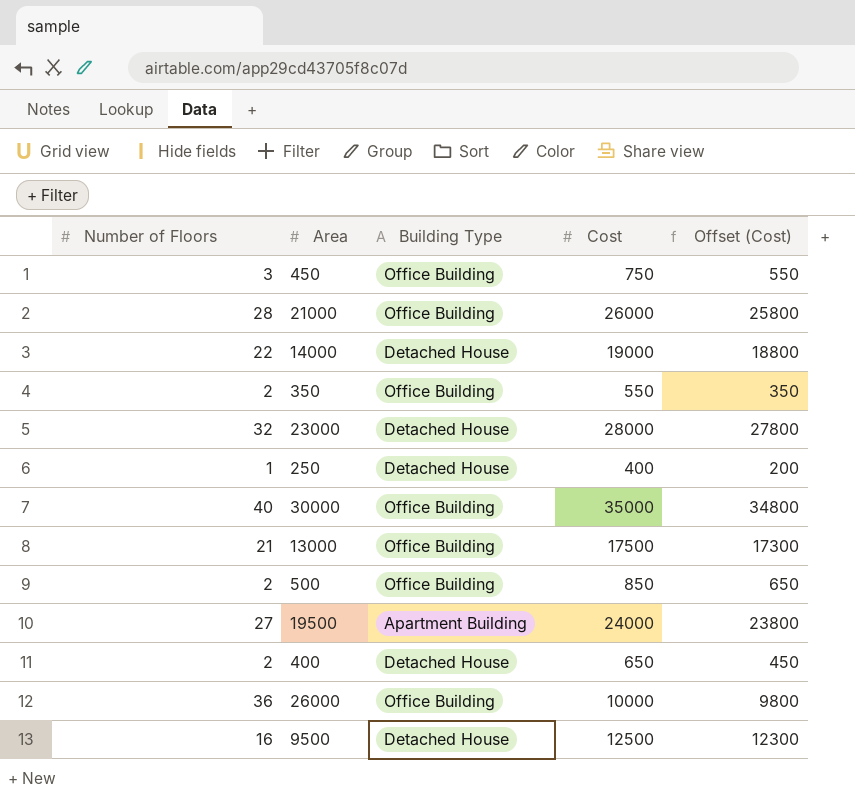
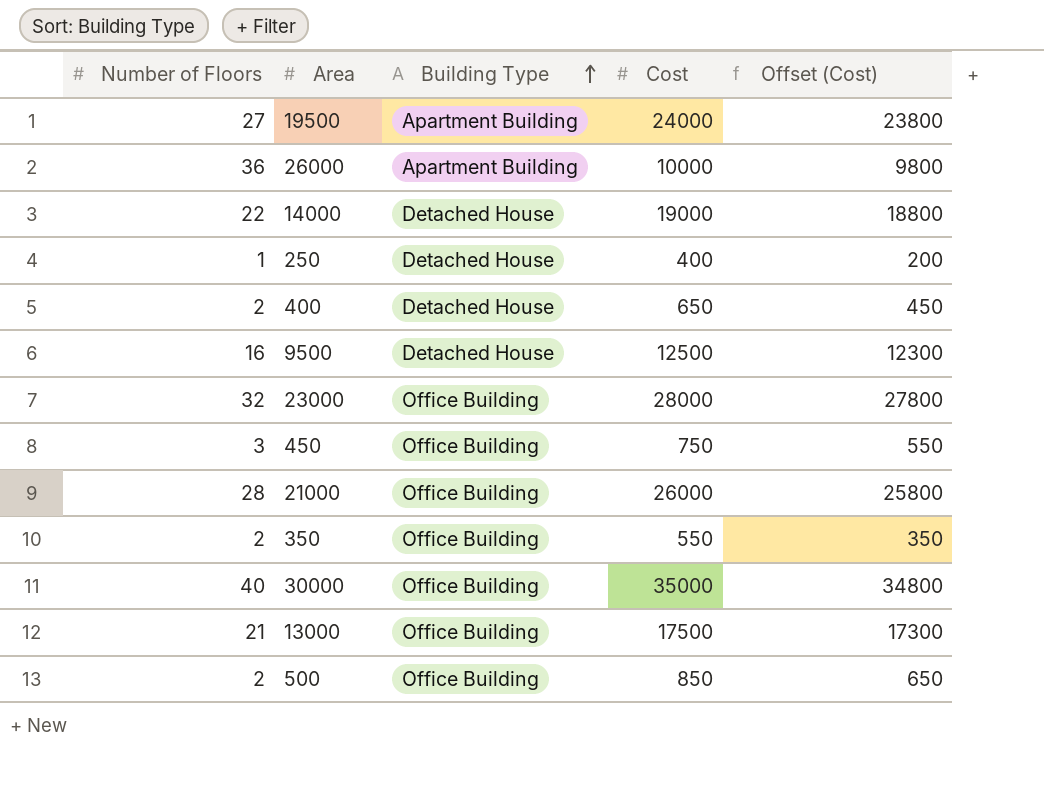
row order: none -> Building Type ascending
26000 | Building Type: Office Building -> Apartment Building
23000 | Building Type: Detached House -> Office Building

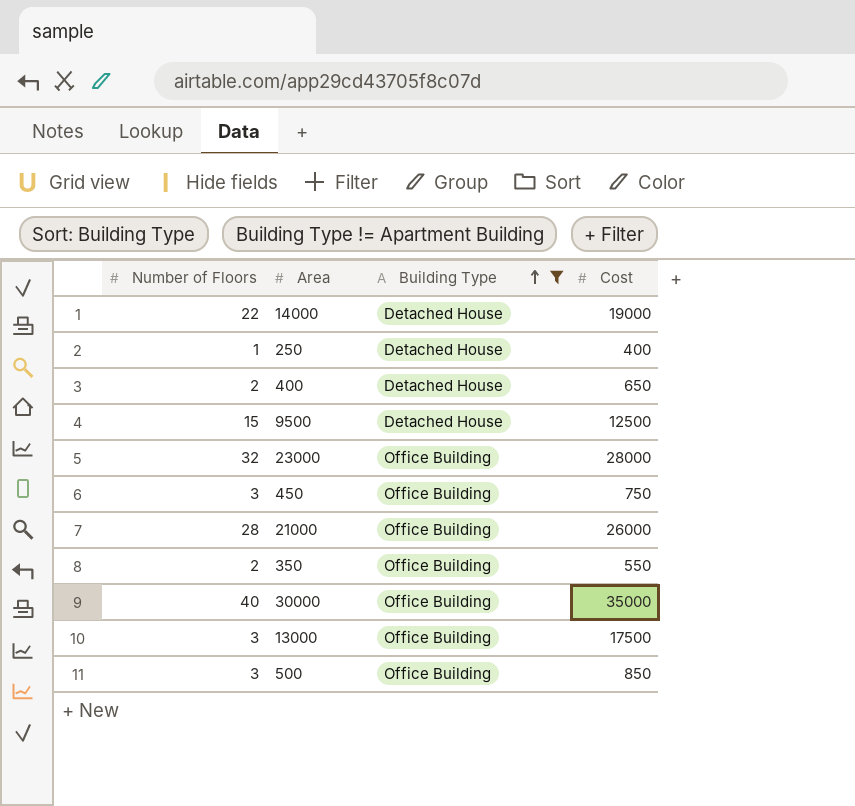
filter: none -> Building Type != Apartment Building
column Offset (Cost) | formula: [Cost] - 200 -> none
9500 | Number of Floors: 16 -> 15
13000 | Number of Floors: 21 -> 3
500 | Number of Floors: 2 -> 3

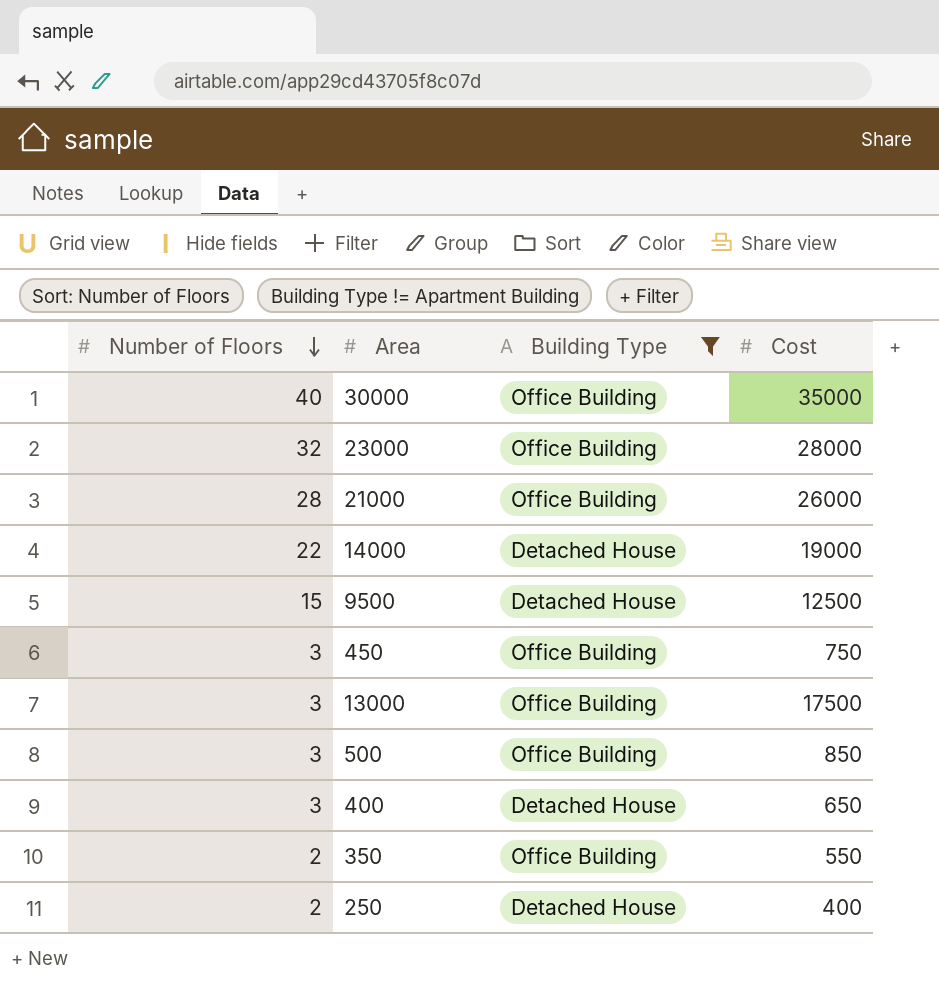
row order: Building Type ascending -> Number of Floors descending
400 | Number of Floors: 2 -> 3
250 | Number of Floors: 1 -> 2

